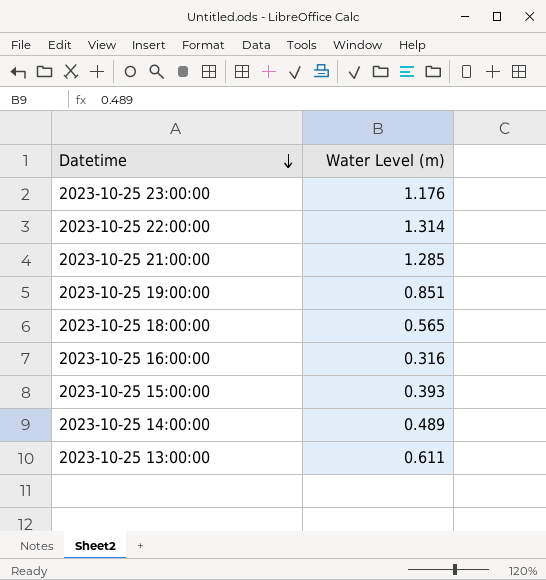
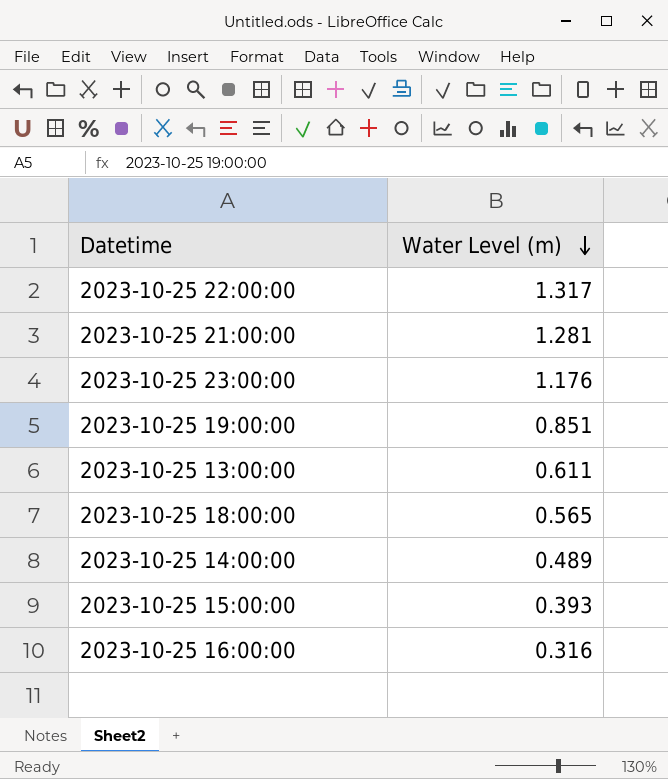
row order: Datetime descending -> Water Level (m) descending
2023-10-25 22:00:00 | Water Level (m): 1.314 -> 1.317
2023-10-25 21:00:00 | Water Level (m): 1.285 -> 1.281

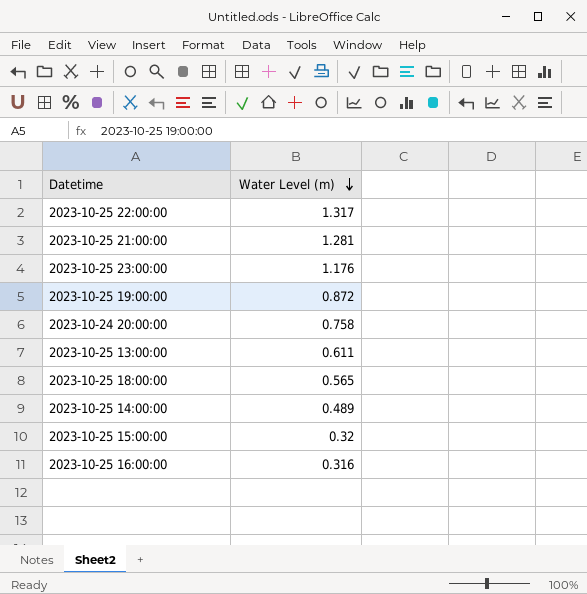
2023-10-25 19:00:00 | Water Level (m): 0.851 -> 0.872
row 2023-10-24 20:00:00: none -> 0.758
2023-10-25 15:00:00 | Water Level (m): 0.393 -> 0.32

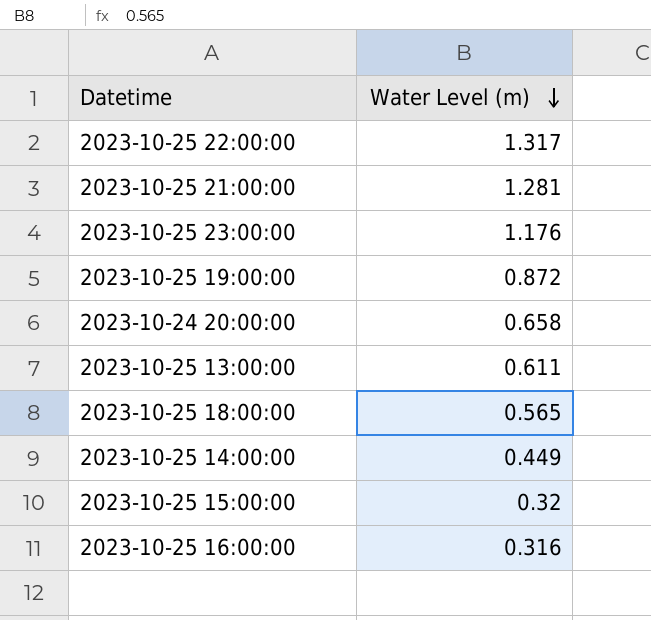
2023-10-24 20:00:00 | Water Level (m): 0.758 -> 0.658
2023-10-25 14:00:00 | Water Level (m): 0.489 -> 0.449

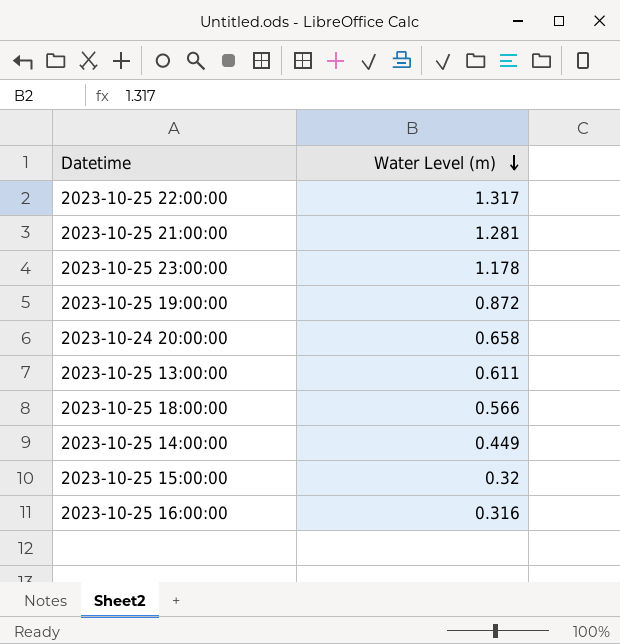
2023-10-25 23:00:00 | Water Level (m): 1.176 -> 1.178
2023-10-25 18:00:00 | Water Level (m): 0.565 -> 0.566

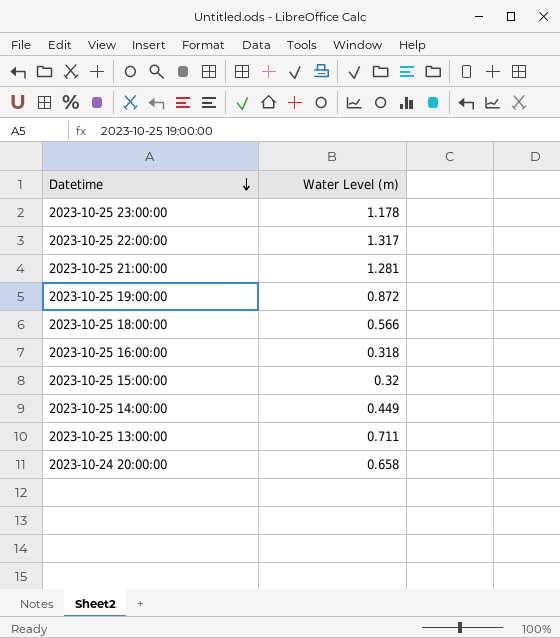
row order: Water Level (m) descending -> Datetime descending
2023-10-25 16:00:00 | Water Level (m): 0.316 -> 0.318
2023-10-25 13:00:00 | Water Level (m): 0.611 -> 0.711

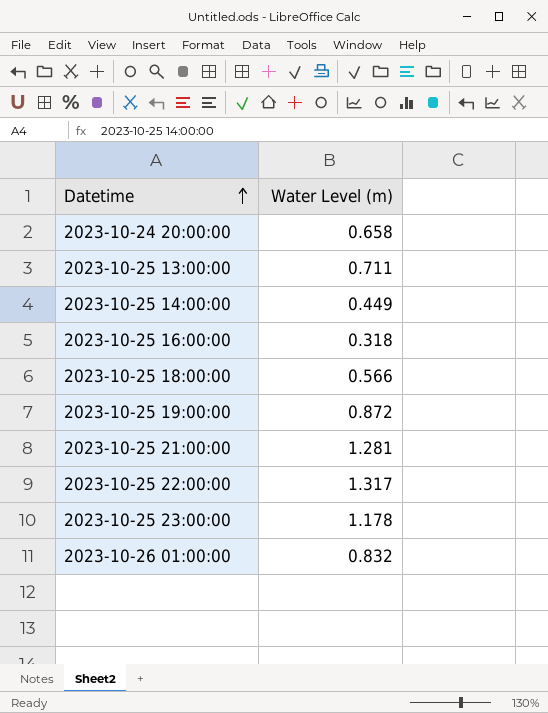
row order: Datetime descending -> Datetime ascending
row 2023-10-25 15:00:00: 0.32 -> none
row 2023-10-26 01:00:00: none -> 0.832

